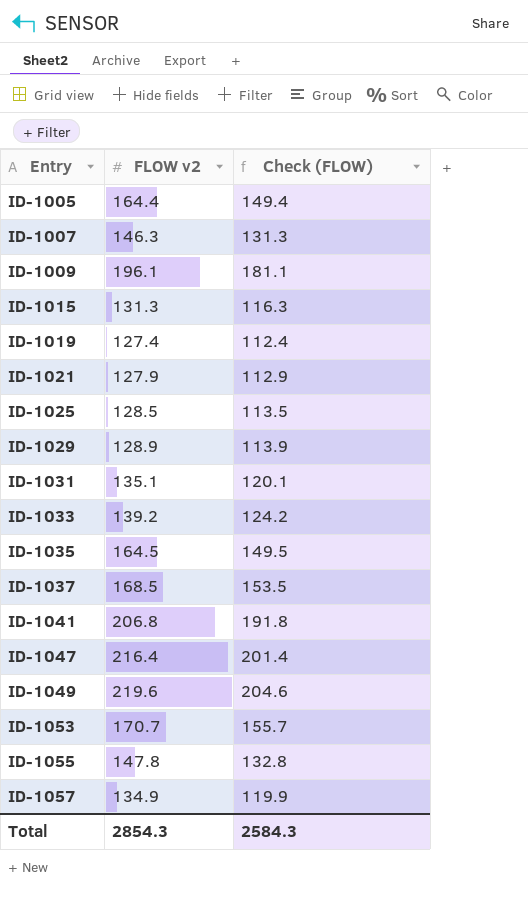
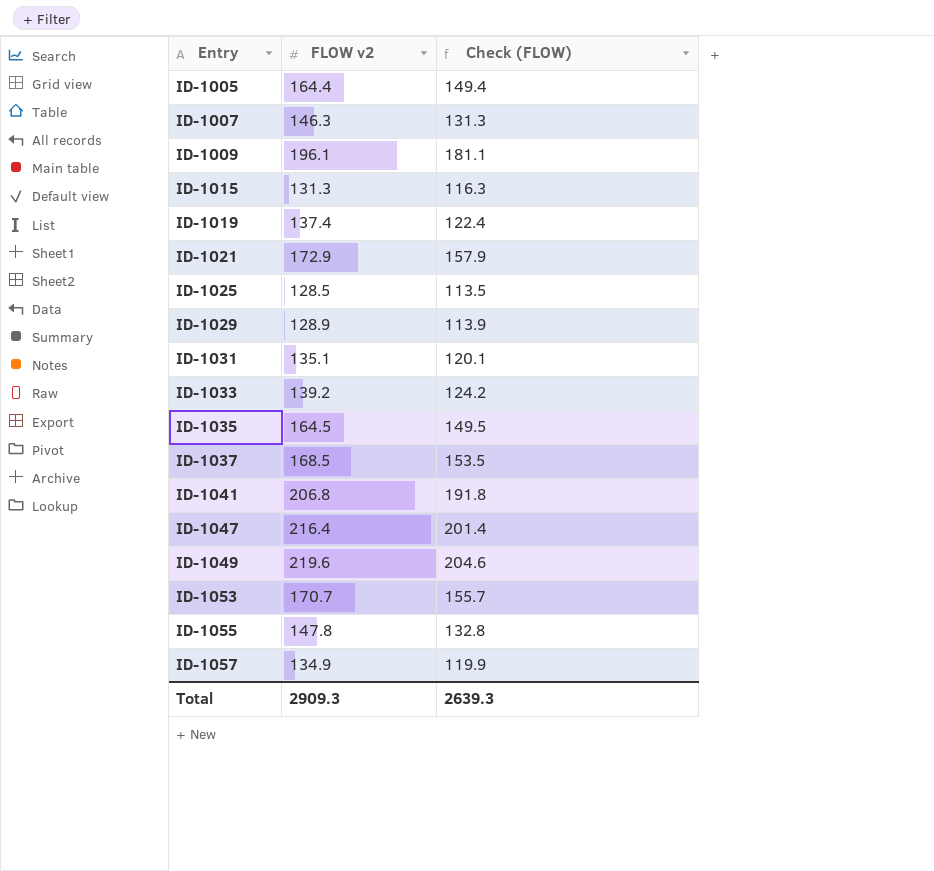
ID-1019 | FLOW v2: 127.4 -> 137.4
ID-1019 | Check (FLOW): 112.4 -> 122.4
ID-1021 | FLOW v2: 127.9 -> 172.9
ID-1021 | Check (FLOW): 112.9 -> 157.9
Total | FLOW v2: 2854.3 -> 2909.3
Total | Check (FLOW): 2584.3 -> 2639.3

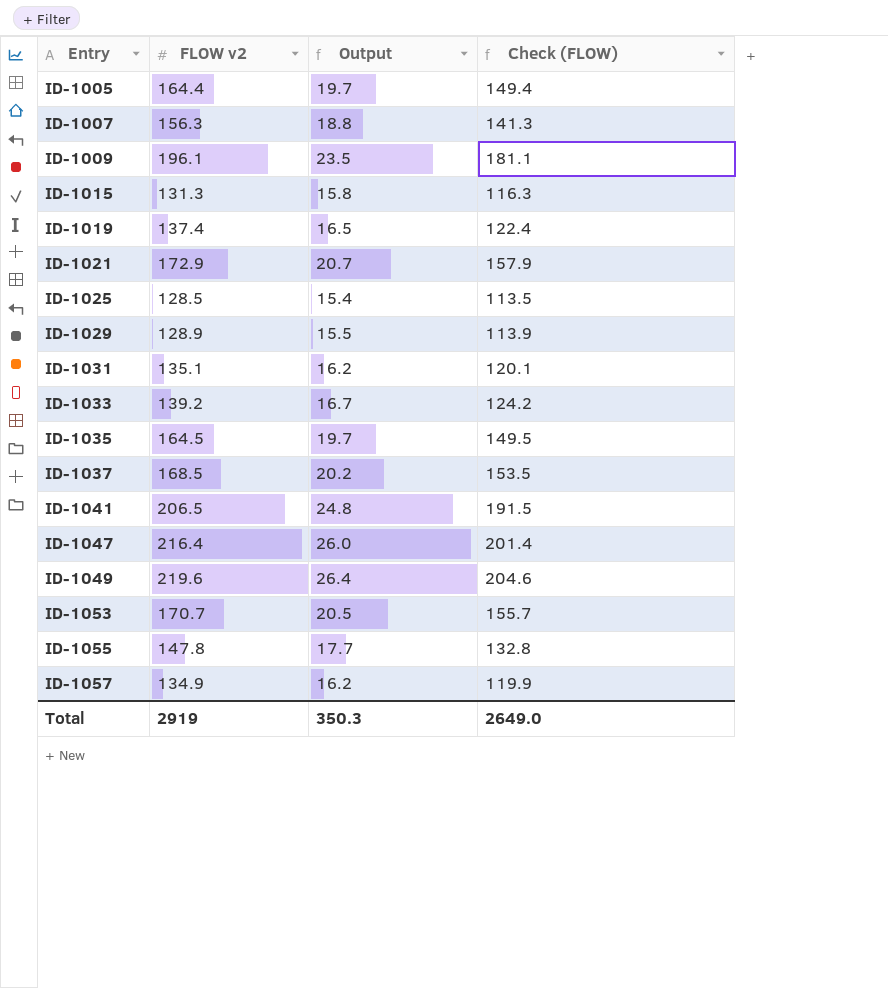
column Output | formula: none -> [FLOW v2] * 0.12
ID-1007 | FLOW v2: 146.3 -> 156.3
ID-1007 | Check (FLOW): 131.3 -> 141.3
ID-1041 | FLOW v2: 206.8 -> 206.5
ID-1041 | Check (FLOW): 191.8 -> 191.5
Total | FLOW v2: 2909.3 -> 2919
Total | Check (FLOW): 2639.3 -> 2649.0

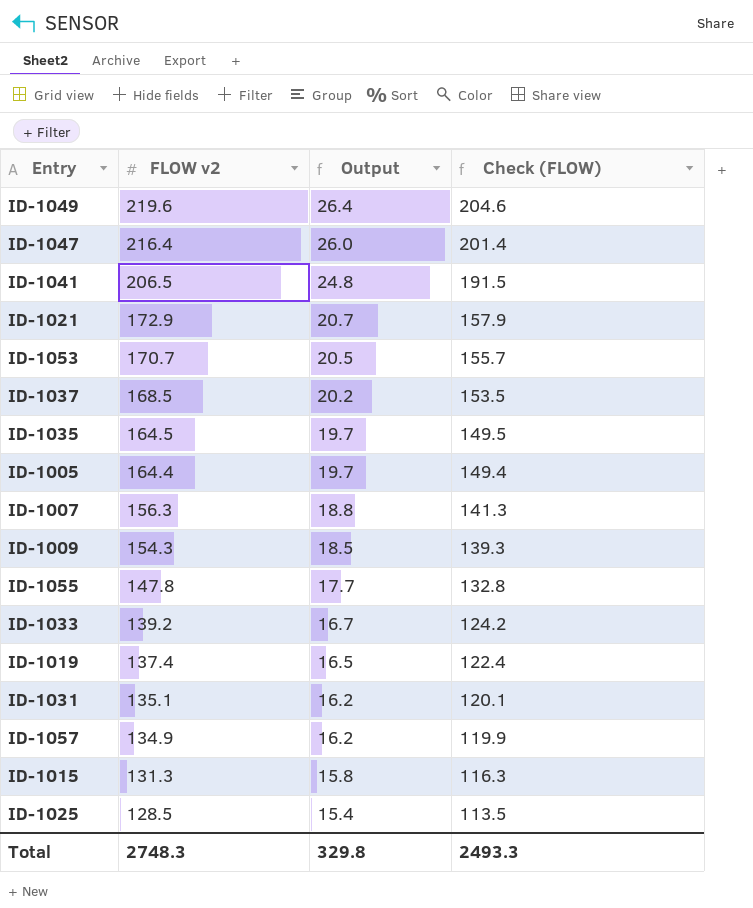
row order: Entry ascending -> FLOW v2 descending
row ID-1029: 128.9 | 15.5 | 113.9 -> none
ID-1009 | FLOW v2: 196.1 -> 154.3
ID-1009 | Output: 23.5 -> 18.5
ID-1009 | Check (FLOW): 181.1 -> 139.3
Total | FLOW v2: 2919 -> 2748.3
Total | Output: 350.3 -> 329.8
Total | Check (FLOW): 2649.0 -> 2493.3

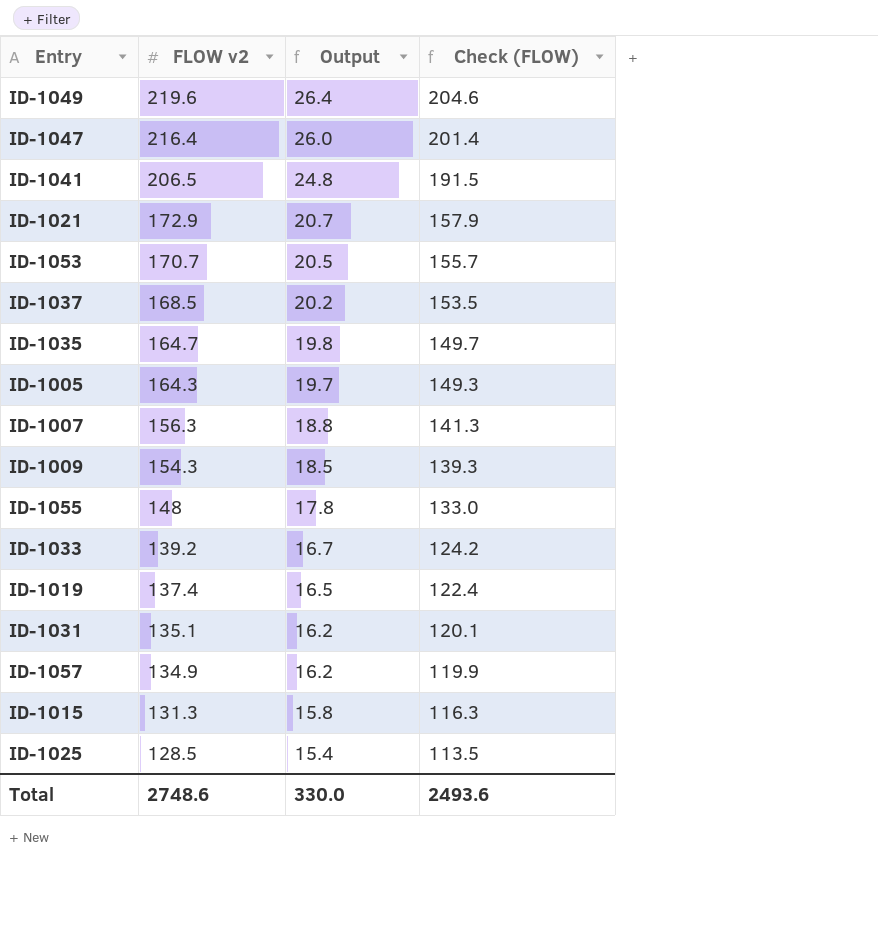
ID-1035 | FLOW v2: 164.5 -> 164.7
ID-1035 | Output: 19.7 -> 19.8
ID-1035 | Check (FLOW): 149.5 -> 149.7
ID-1005 | FLOW v2: 164.4 -> 164.3
ID-1005 | Check (FLOW): 149.4 -> 149.3
ID-1055 | FLOW v2: 147.8 -> 148
ID-1055 | Output: 17.7 -> 17.8
ID-1055 | Check (FLOW): 132.8 -> 133.0
Total | FLOW v2: 2748.3 -> 2748.6
Total | Output: 329.8 -> 330.0
Total | Check (FLOW): 2493.3 -> 2493.6

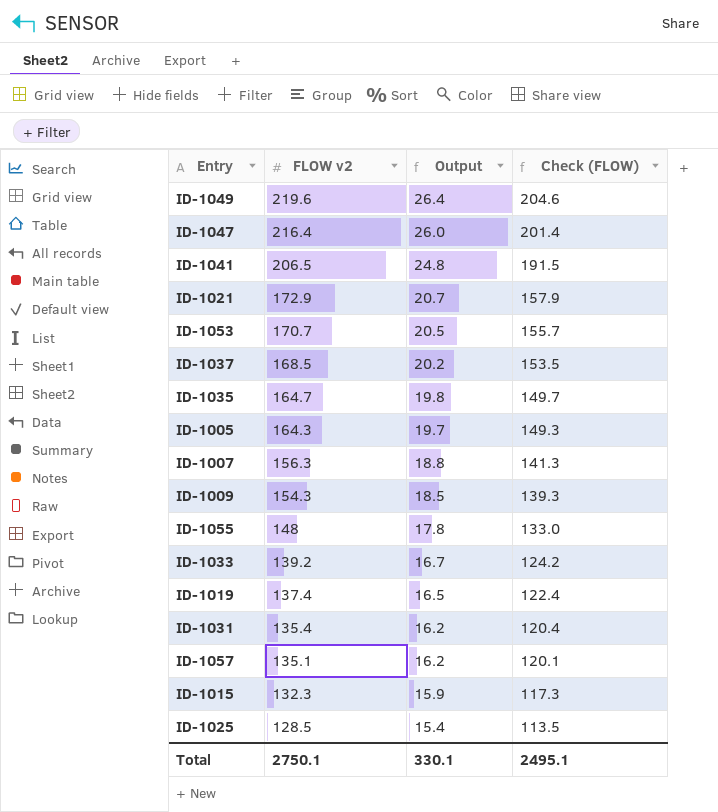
ID-1031 | FLOW v2: 135.1 -> 135.4
ID-1031 | Check (FLOW): 120.1 -> 120.4
ID-1057 | FLOW v2: 134.9 -> 135.1
ID-1057 | Check (FLOW): 119.9 -> 120.1
ID-1015 | FLOW v2: 131.3 -> 132.3
ID-1015 | Output: 15.8 -> 15.9
ID-1015 | Check (FLOW): 116.3 -> 117.3
Total | FLOW v2: 2748.6 -> 2750.1
Total | Output: 330.0 -> 330.1
Total | Check (FLOW): 2493.6 -> 2495.1

